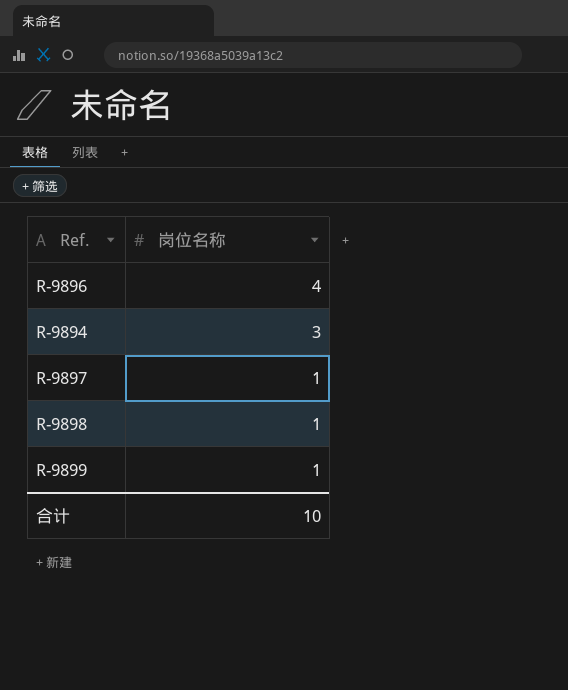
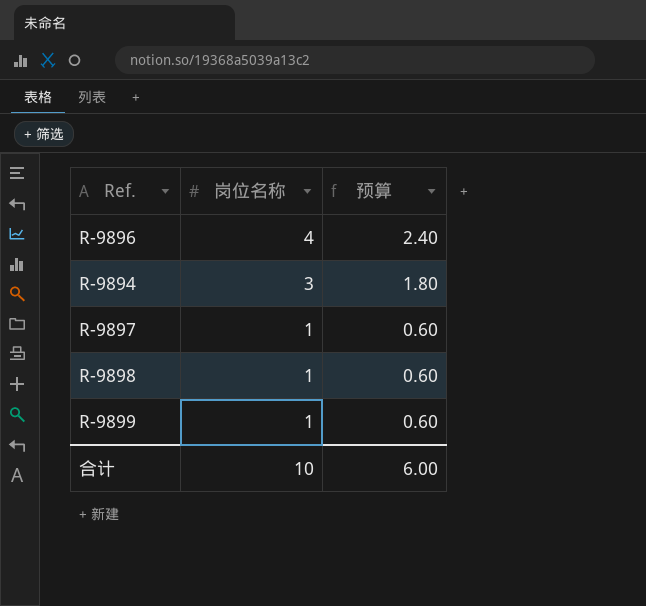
column 预算 | formula: none -> [岗位名称] * 0.6

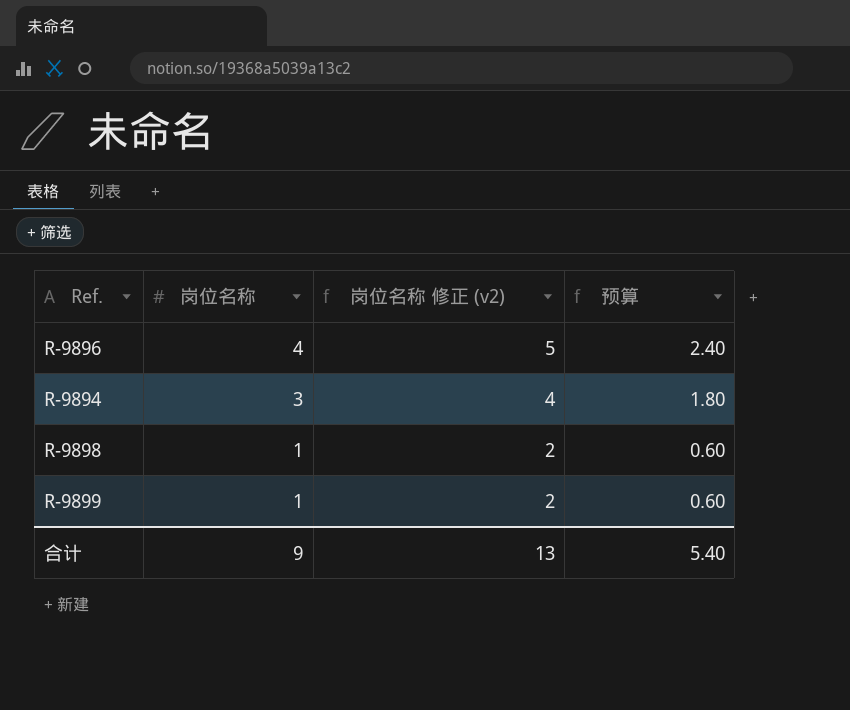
column 岗位名称 修正 (v2) | formula: none -> [岗位名称] + 1
row R-9897: 1 | 0.60 -> none
合计 | 岗位名称: 10 -> 9
合计 | 预算: 6.00 -> 5.40

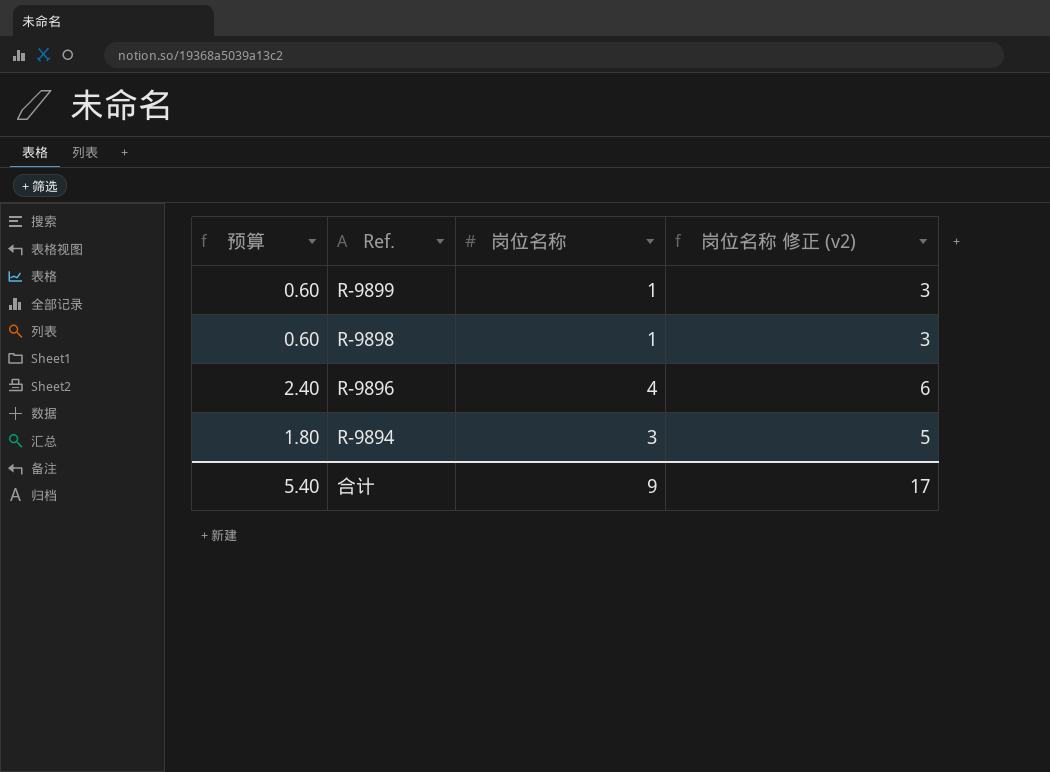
row order: 岗位名称 descending -> Ref. descending
column 预算 | position: 4 -> 1
column 岗位名称 修正 (v2) | formula: [岗位名称] + 1 -> [岗位名称] + 2
合计 | 岗位名称 修正 (v2): 13 -> 17

